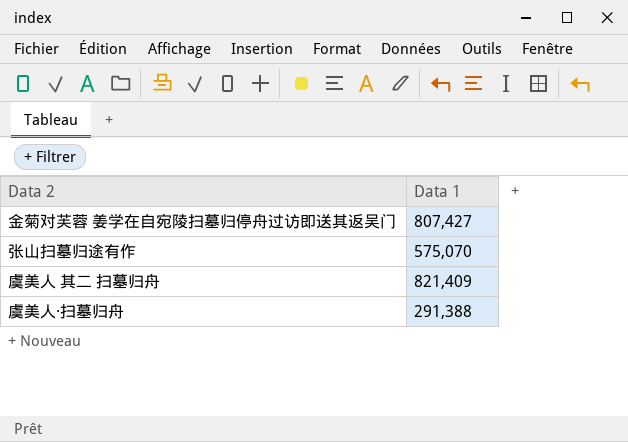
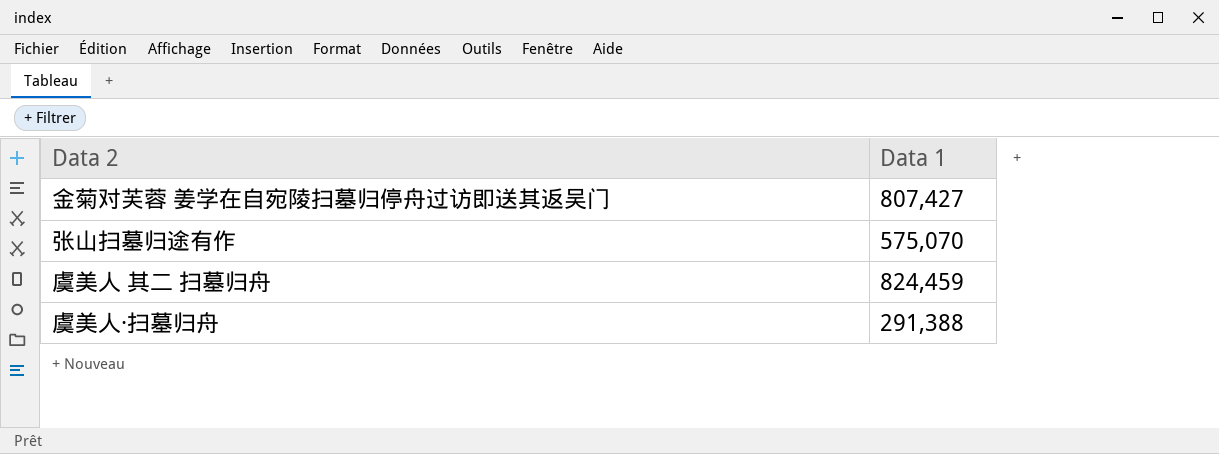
虞美人 其二 扫墓归舟 | Data 1: 821,409 -> 824,459

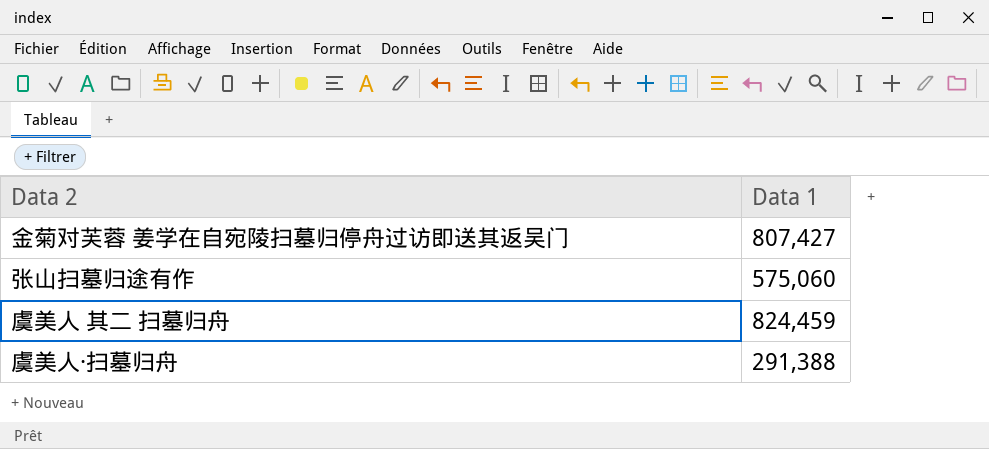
张山扫墓归途有作 | Data 1: 575,070 -> 575,060

